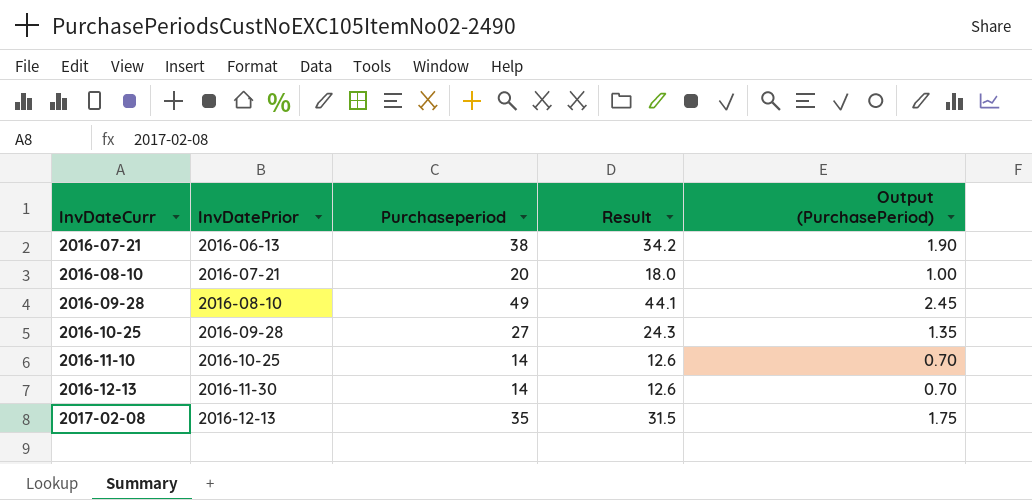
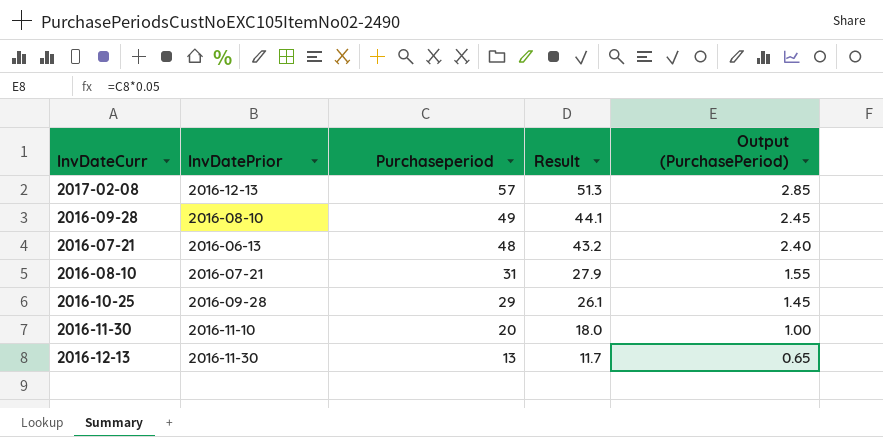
row order: InvDateCurr ascending -> Purchaseperiod descending
row 2016-11-10: 2016-10-25 | 14 | 12.6 | 0.70 -> none
2017-02-08 | Purchaseperiod: 35 -> 57
2017-02-08 | Result: 31.5 -> 51.3
2017-02-08 | Output (PurchasePeriod): 1.75 -> 2.85
2016-07-21 | Purchaseperiod: 38 -> 48
2016-07-21 | Result: 34.2 -> 43.2
2016-07-21 | Output (PurchasePeriod): 1.90 -> 2.40
2016-08-10 | Purchaseperiod: 20 -> 31
2016-08-10 | Result: 18.0 -> 27.9
2016-08-10 | Output (PurchasePeriod): 1.00 -> 1.55
2016-10-25 | Purchaseperiod: 27 -> 29
2016-10-25 | Result: 24.3 -> 26.1
2016-10-25 | Output (PurchasePeriod): 1.35 -> 1.45
row 2016-11-30: none -> 2016-11-10 | 20 | 18.0 | 1.00
2016-12-13 | Purchaseperiod: 14 -> 13
2016-12-13 | Result: 12.6 -> 11.7
2016-12-13 | Output (PurchasePeriod): 0.70 -> 0.65

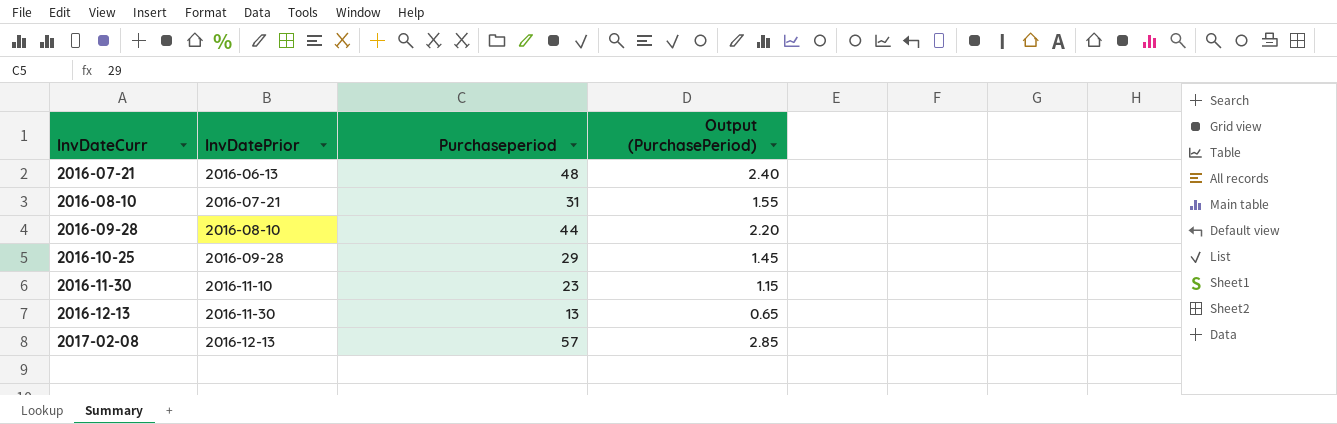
row order: Purchaseperiod descending -> InvDateCurr ascending
column Result | formula: [Purchaseperiod] * 0.9 -> none
2016-09-28 | Purchaseperiod: 49 -> 44
2016-09-28 | Output (PurchasePeriod): 2.45 -> 2.20
2016-11-30 | Purchaseperiod: 20 -> 23
2016-11-30 | Output (PurchasePeriod): 1.00 -> 1.15

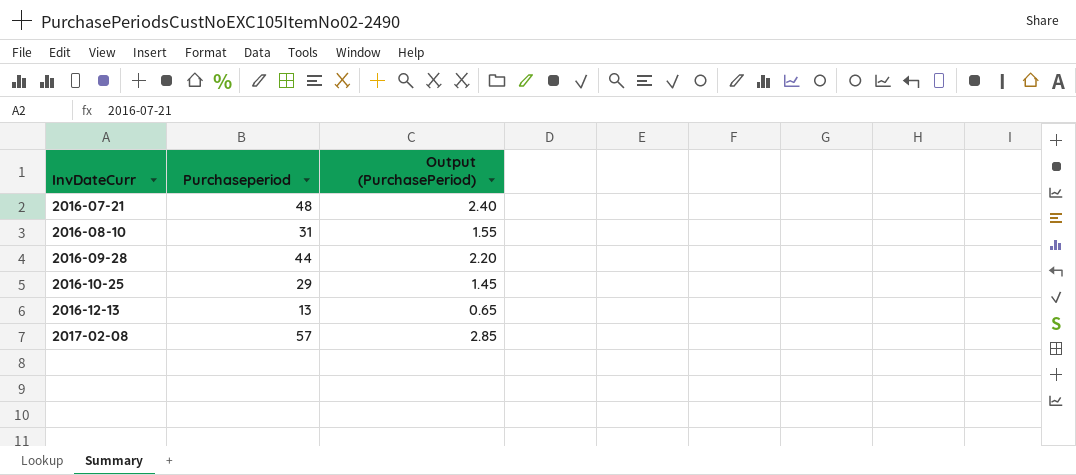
column InvDatePrior | position: 2 -> none
row 2016-11-30: 2016-11-10 | 23 | 1.15 -> none

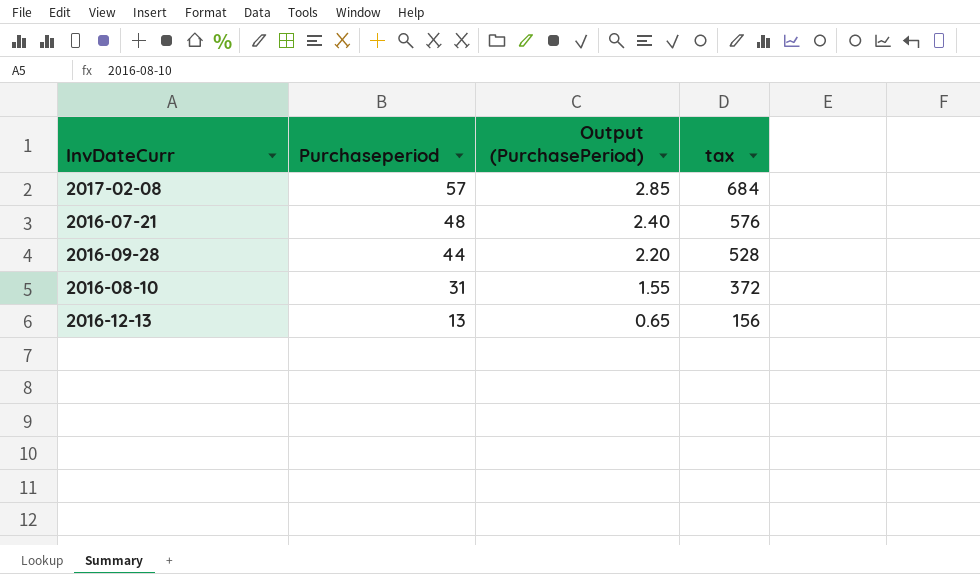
row order: InvDateCurr ascending -> Purchaseperiod descending
column tax | formula: none -> [Purchaseperiod] * 12
row 2016-10-25: 29 | 1.45 -> none

